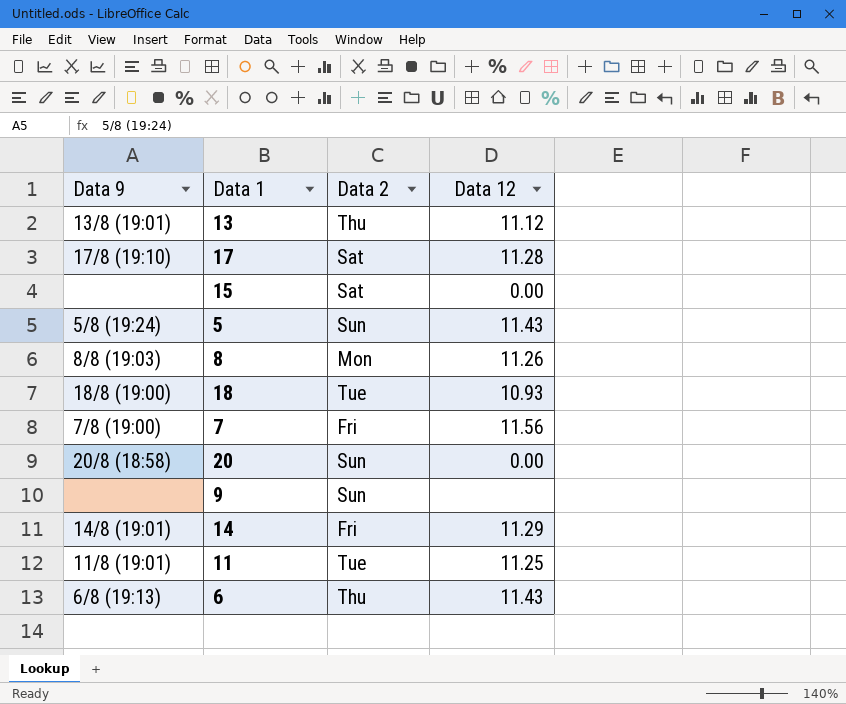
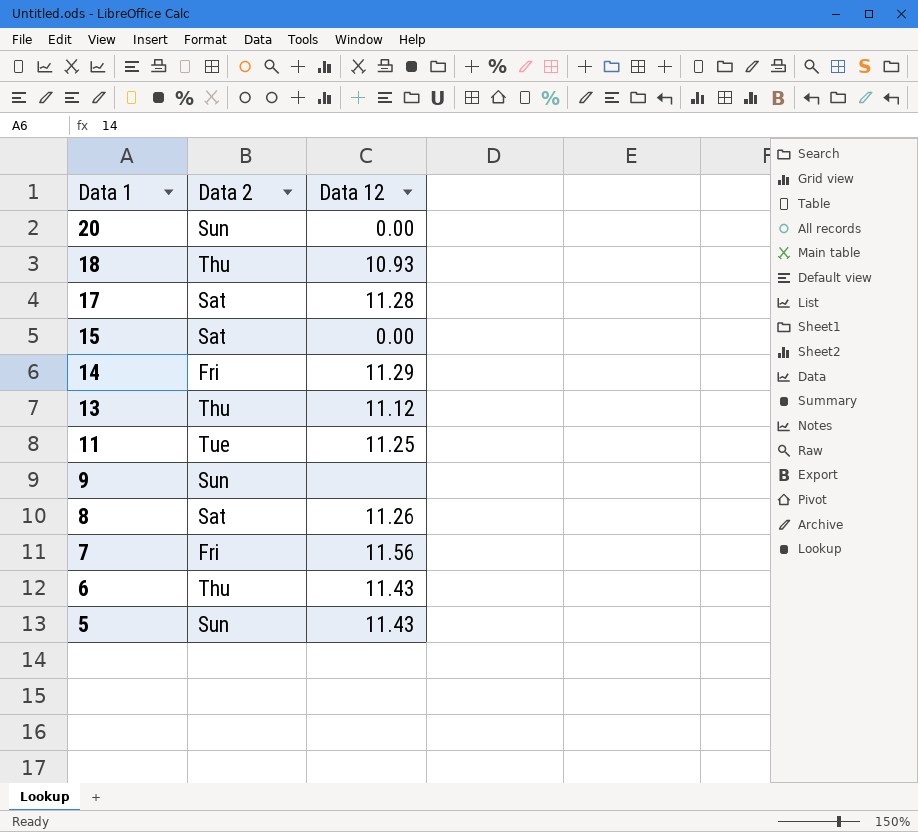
row order: none -> Data 1 descending
column Data 9 | position: 1 -> none
18 | Data 2: Tue -> Thu
8 | Data 2: Mon -> Sat

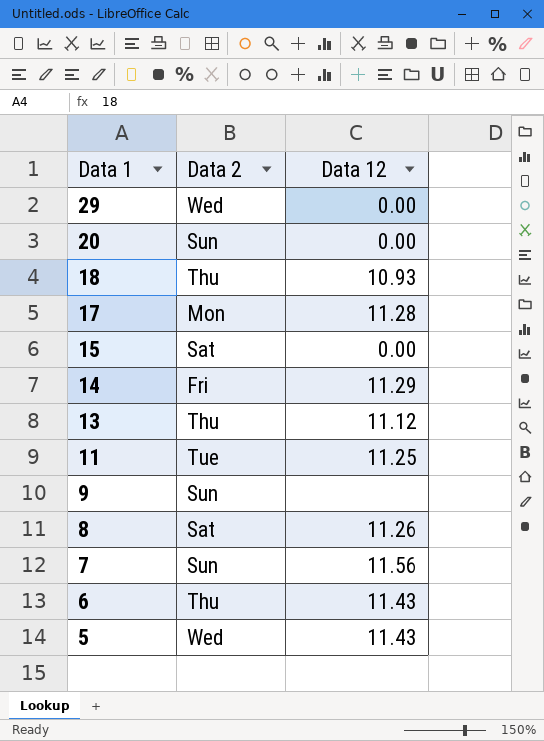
row 29: none -> Wed | 0.00
17 | Data 2: Sat -> Mon
7 | Data 2: Fri -> Sun
5 | Data 2: Sun -> Wed

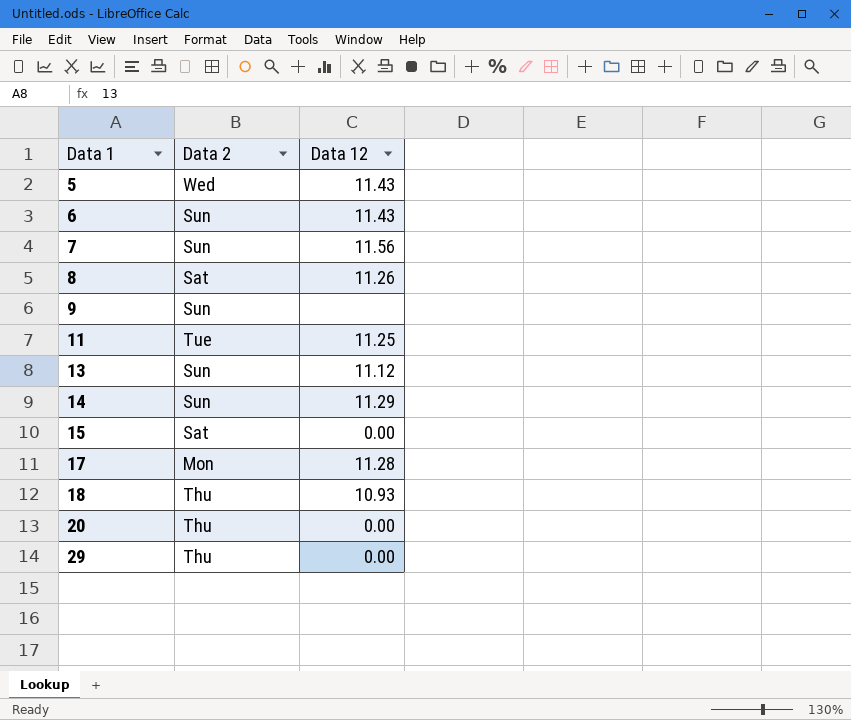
row order: Data 1 descending -> Data 1 ascending
6 | Data 2: Thu -> Sun
13 | Data 2: Thu -> Sun
14 | Data 2: Fri -> Sun
20 | Data 2: Sun -> Thu
29 | Data 2: Wed -> Thu

